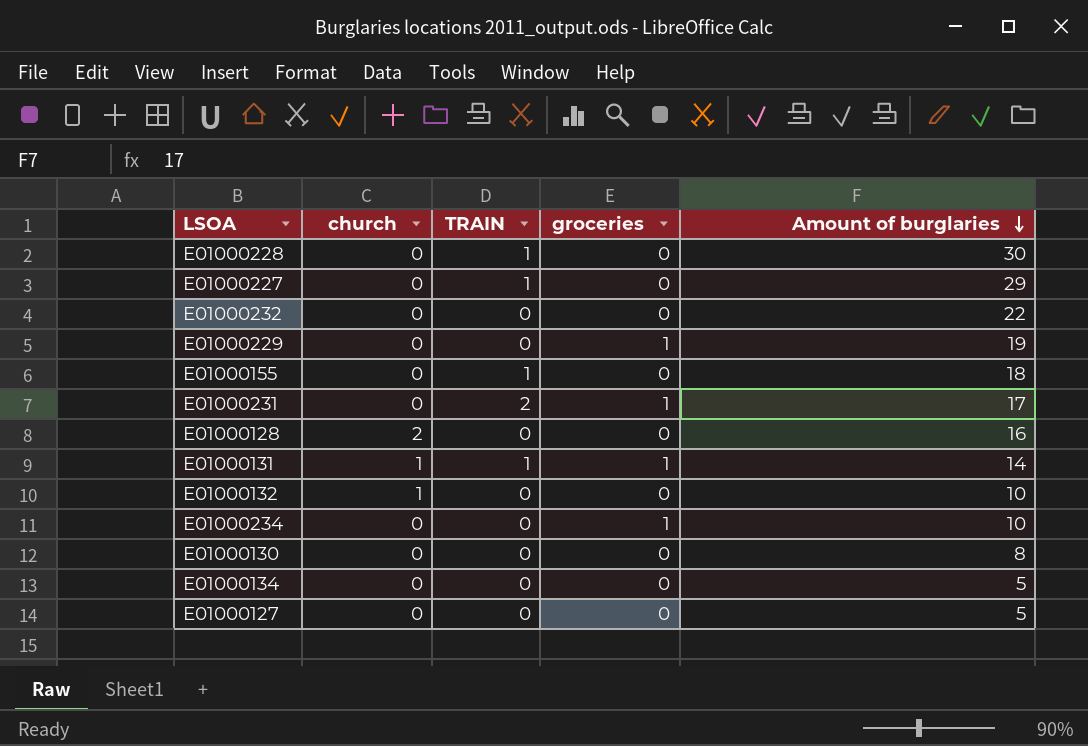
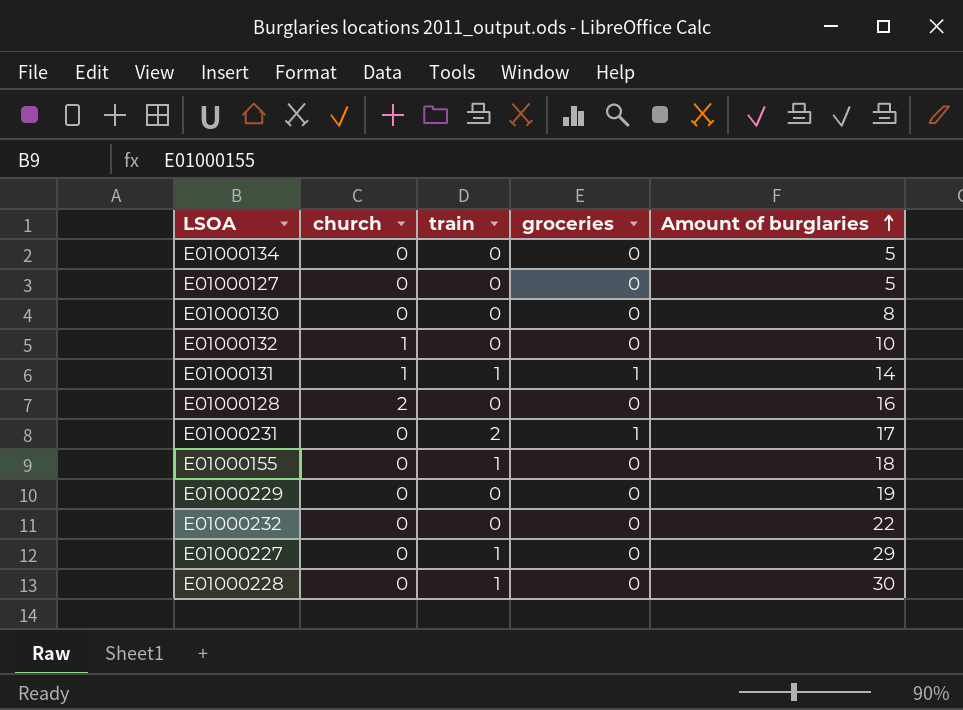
row order: Amount of burglaries descending -> Amount of burglaries ascending
column name: TRAIN -> train
row E01000234: 0 | 0 | 1 | 10 -> none
E01000229 | groceries: 1 -> 0

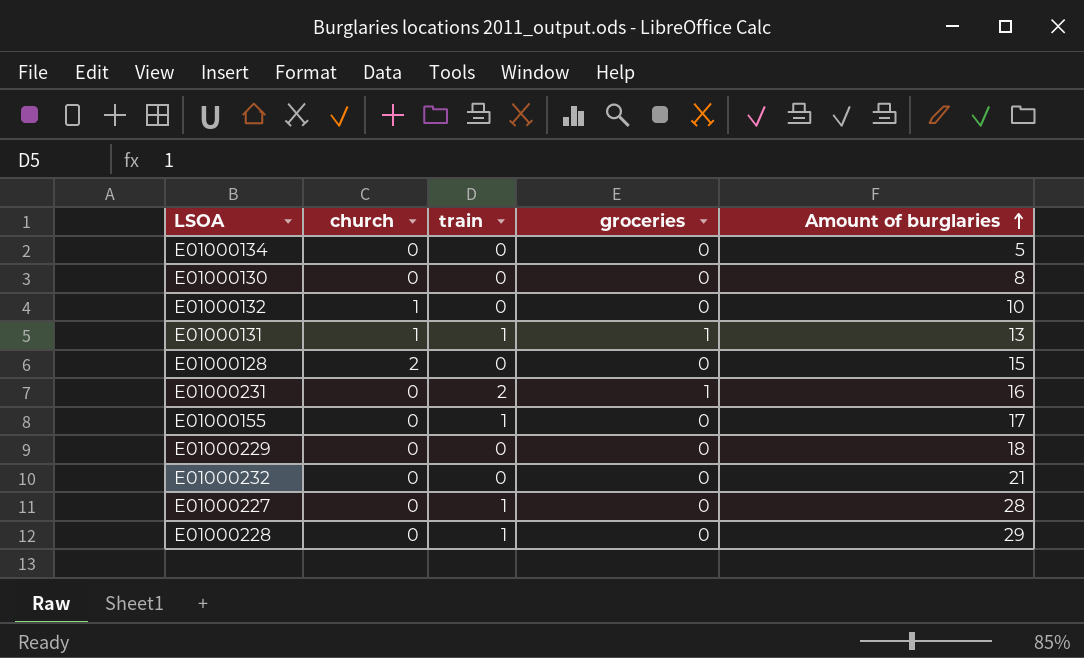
row E01000127: 0 | 0 | 0 | 5 -> none
E01000131 | Amount of burglaries: 14 -> 13
E01000128 | Amount of burglaries: 16 -> 15
E01000231 | Amount of burglaries: 17 -> 16
E01000155 | Amount of burglaries: 18 -> 17
E01000229 | Amount of burglaries: 19 -> 18
E01000232 | Amount of burglaries: 22 -> 21
E01000227 | Amount of burglaries: 29 -> 28
E01000228 | Amount of burglaries: 30 -> 29

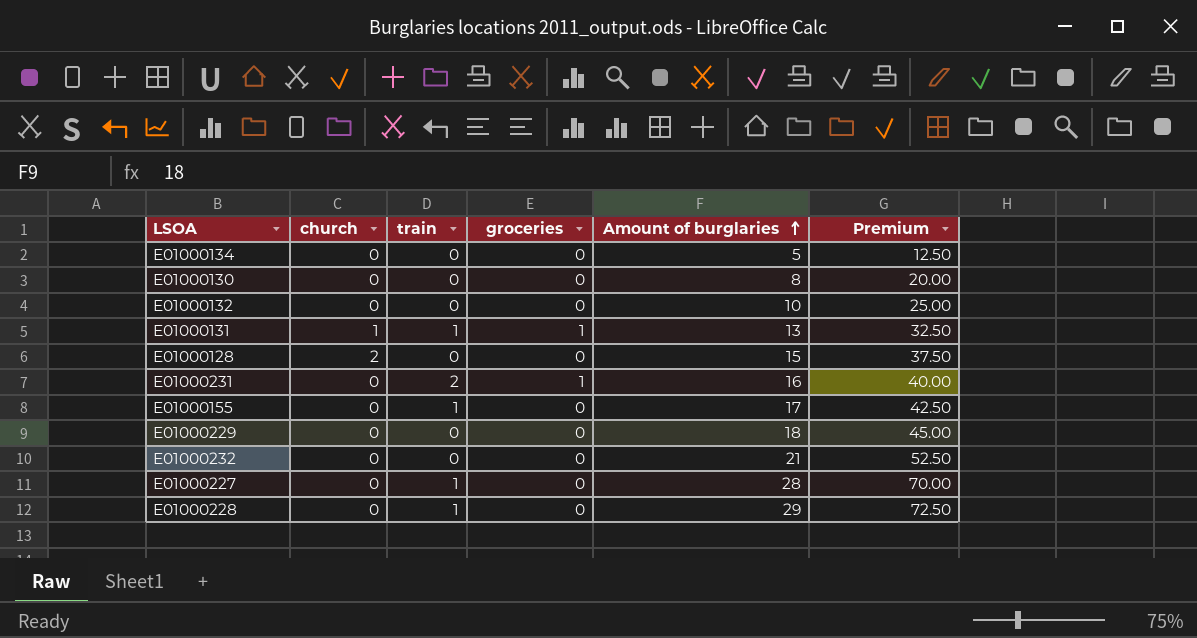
column Premium | formula: none -> [Amount of burglaries] * 2.5
E01000132 | church: 1 -> 0

